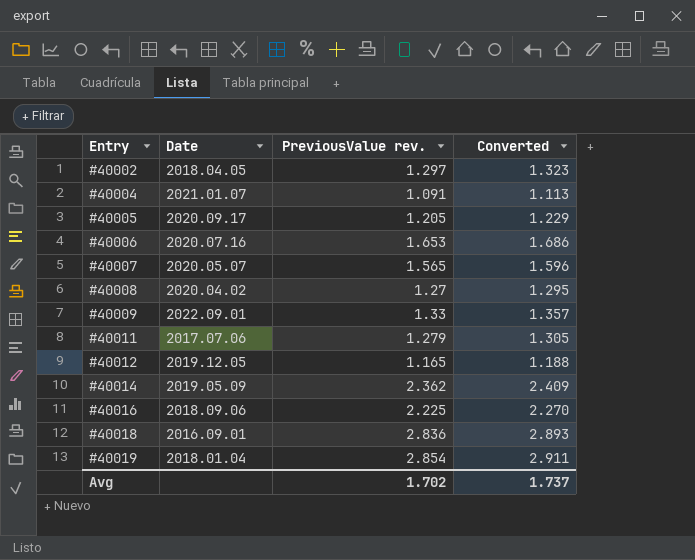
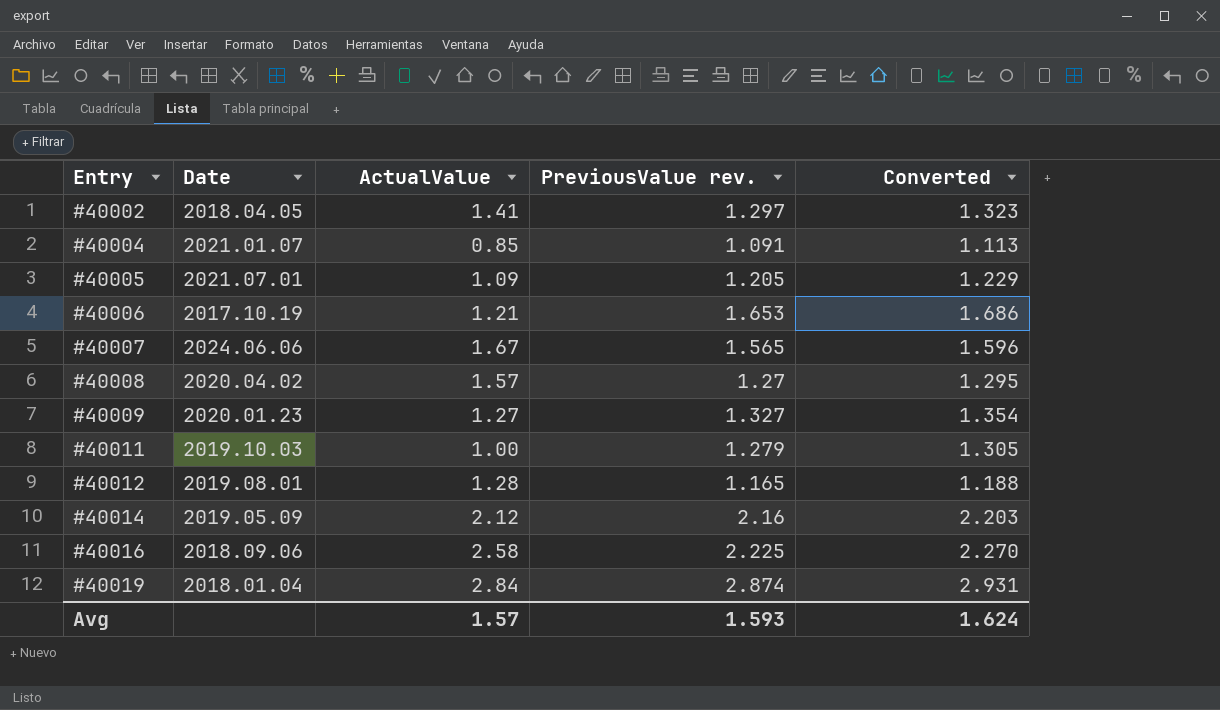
column ActualValue | position: none -> 3
row #40018: 2016.09.01 | 2.836 | 2.893 -> none
#40005 | Date: 2020.09.17 -> 2021.07.01
#40006 | Date: 2020.07.16 -> 2017.10.19
#40007 | Date: 2020.05.07 -> 2024.06.06
#40009 | Date: 2022.09.01 -> 2020.01.23
#40009 | PreviousValue rev.: 1.33 -> 1.327
#40009 | Converted: 1.357 -> 1.354
#40011 | Date: 2017.07.06 -> 2019.10.03
#40012 | Date: 2019.12.05 -> 2019.08.01
#40014 | PreviousValue rev.: 2.362 -> 2.16
#40014 | Converted: 2.409 -> 2.203
#40019 | PreviousValue rev.: 2.854 -> 2.874
#40019 | Converted: 2.911 -> 2.931
Avg | PreviousValue rev.: 1.702 -> 1.593
Avg | Converted: 1.737 -> 1.624

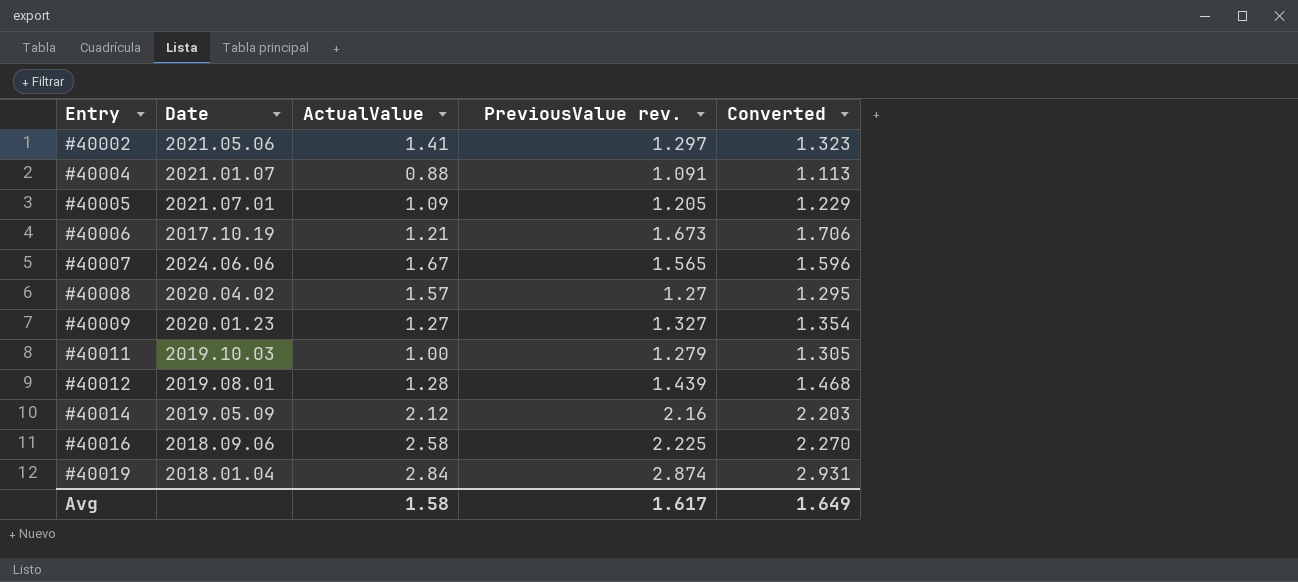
#40002 | Date: 2018.04.05 -> 2021.05.06
#40004 | ActualValue: 0.85 -> 0.88
#40006 | PreviousValue rev.: 1.653 -> 1.673
#40006 | Converted: 1.686 -> 1.706
#40012 | PreviousValue rev.: 1.165 -> 1.439
#40012 | Converted: 1.188 -> 1.468
Avg | ActualValue: 1.57 -> 1.58
Avg | PreviousValue rev.: 1.593 -> 1.617
Avg | Converted: 1.624 -> 1.649

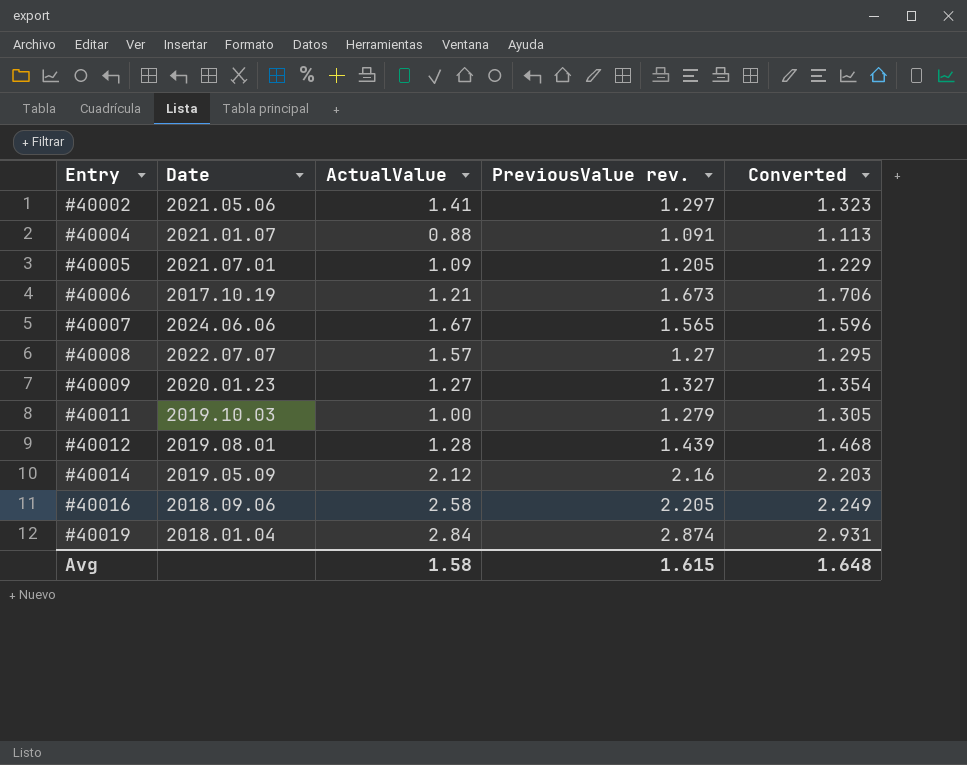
#40008 | Date: 2020.04.02 -> 2022.07.07
#40016 | PreviousValue rev.: 2.225 -> 2.205
#40016 | Converted: 2.270 -> 2.249
Avg | PreviousValue rev.: 1.617 -> 1.615
Avg | Converted: 1.649 -> 1.648

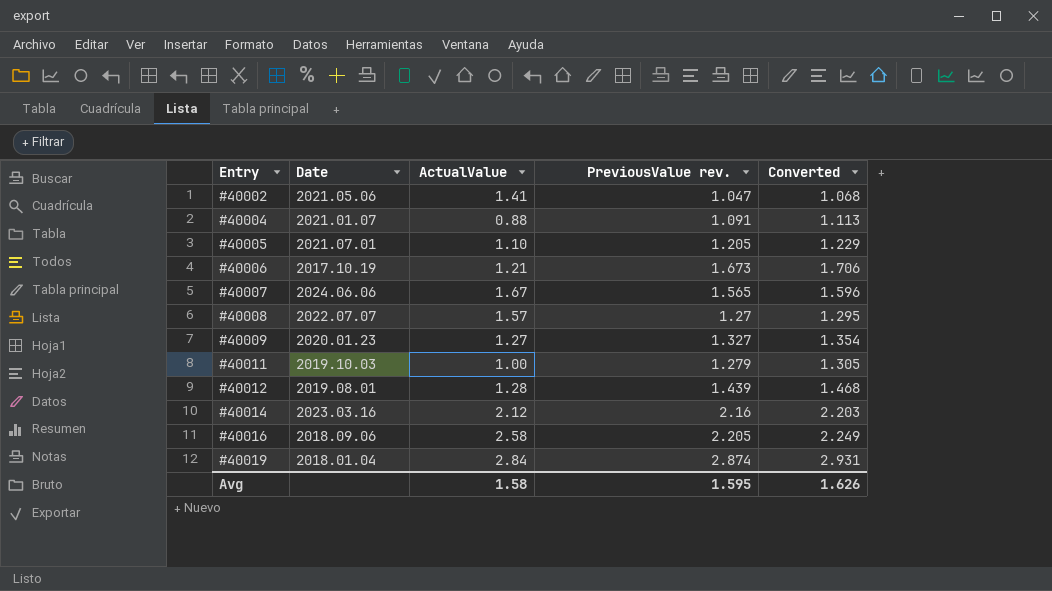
#40002 | PreviousValue rev.: 1.297 -> 1.047
#40002 | Converted: 1.323 -> 1.068
#40005 | ActualValue: 1.09 -> 1.10
#40014 | Date: 2019.05.09 -> 2023.03.16
Avg | PreviousValue rev.: 1.615 -> 1.595
Avg | Converted: 1.648 -> 1.626

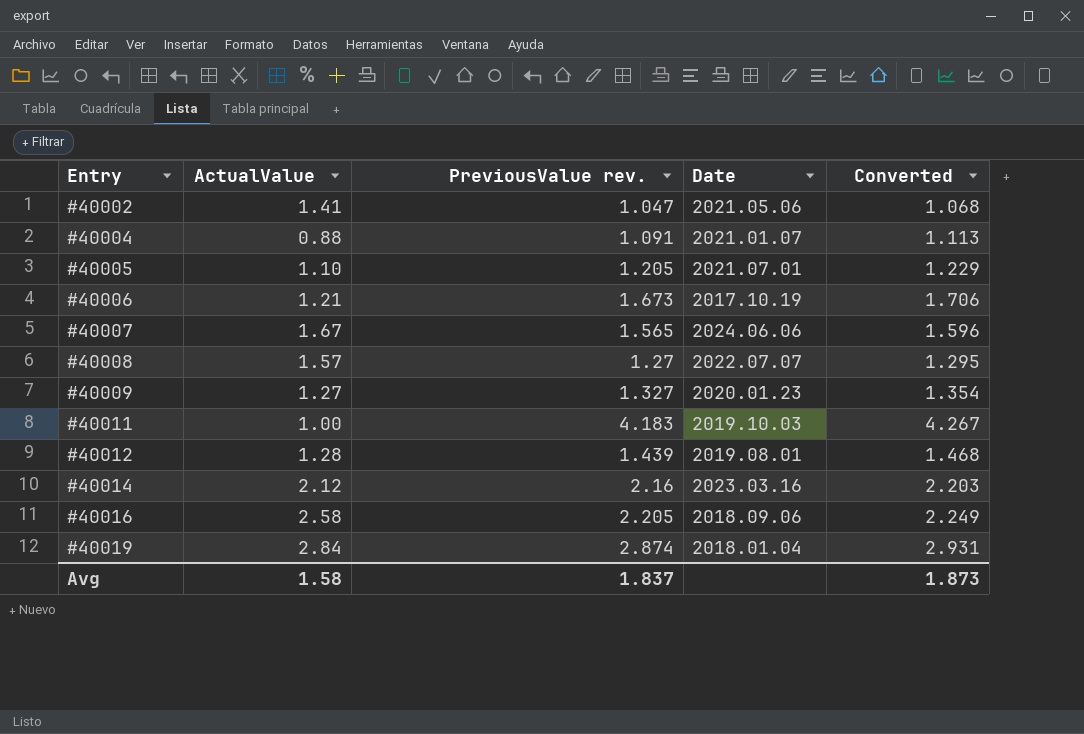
column Date | position: 2 -> 4
#40011 | PreviousValue rev.: 1.279 -> 4.183
#40011 | Converted: 1.305 -> 4.267
Avg | PreviousValue rev.: 1.595 -> 1.837
Avg | Converted: 1.626 -> 1.873

